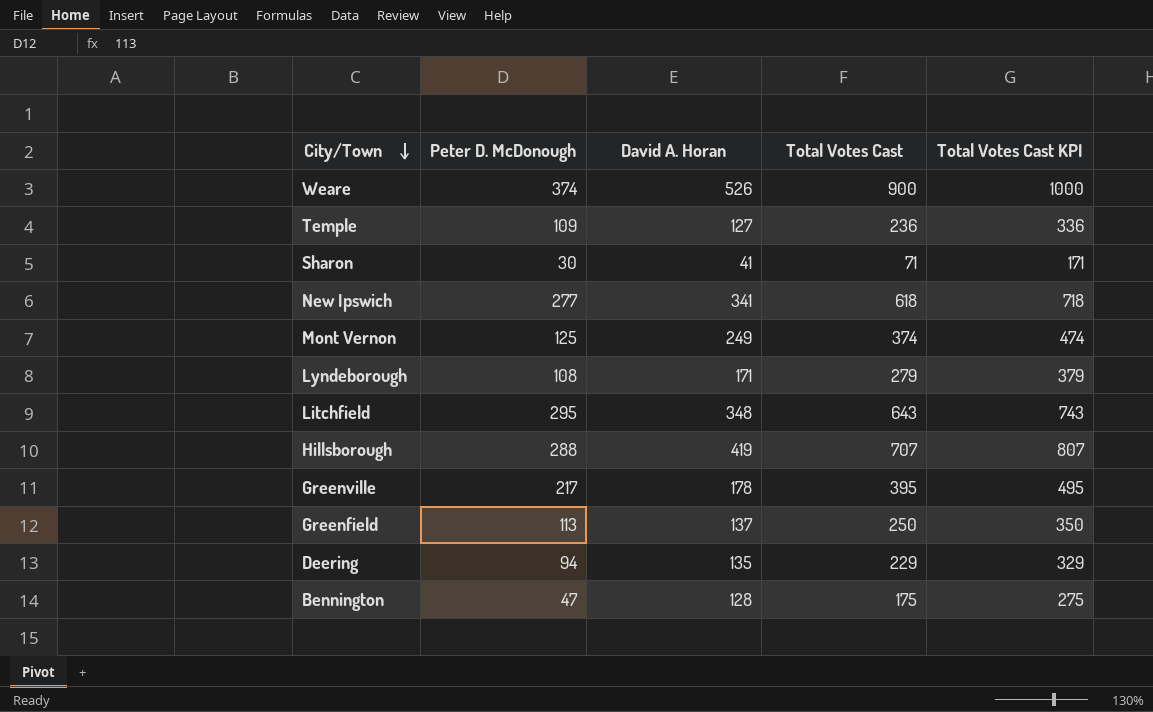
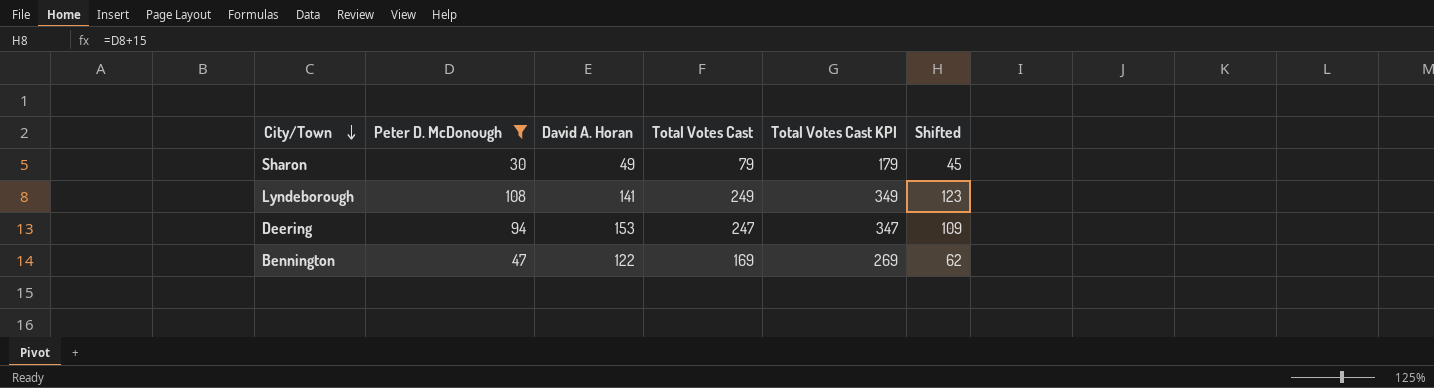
filter: none -> Peter D. McDonough <= 108
column Shifted | formula: none -> [Peter D. McDonough] + 15
Sharon | David A. Horan: 41 -> 49
Sharon | Total Votes Cast: 71 -> 79
Sharon | Total Votes Cast KPI: 171 -> 179
Lyndeborough | David A. Horan: 171 -> 141
Lyndeborough | Total Votes Cast: 279 -> 249
Lyndeborough | Total Votes Cast KPI: 379 -> 349
Deering | David A. Horan: 135 -> 153
Deering | Total Votes Cast: 229 -> 247
Deering | Total Votes Cast KPI: 329 -> 347
Bennington | David A. Horan: 128 -> 122
Bennington | Total Votes Cast: 175 -> 169
Bennington | Total Votes Cast KPI: 275 -> 269

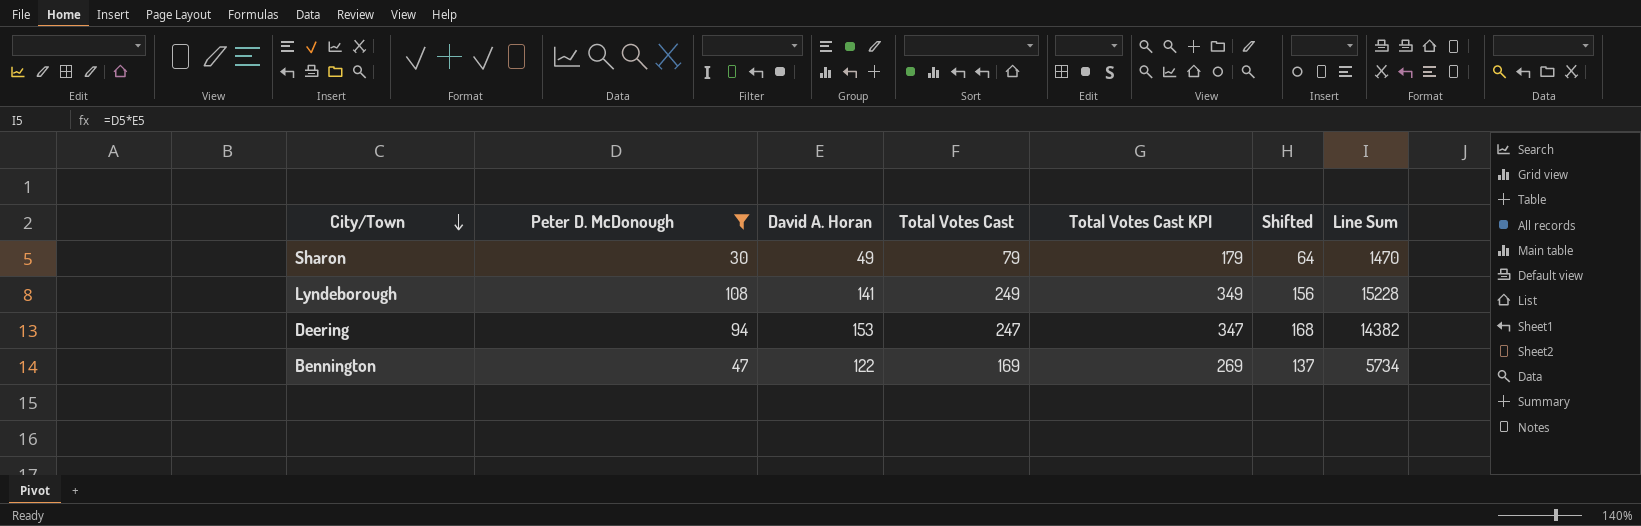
column Shifted | formula: [Peter D. McDonough] + 15 -> [David A. Horan] + 15
column Line Sum | formula: none -> [Peter D. McDonough] * [David A. Horan]

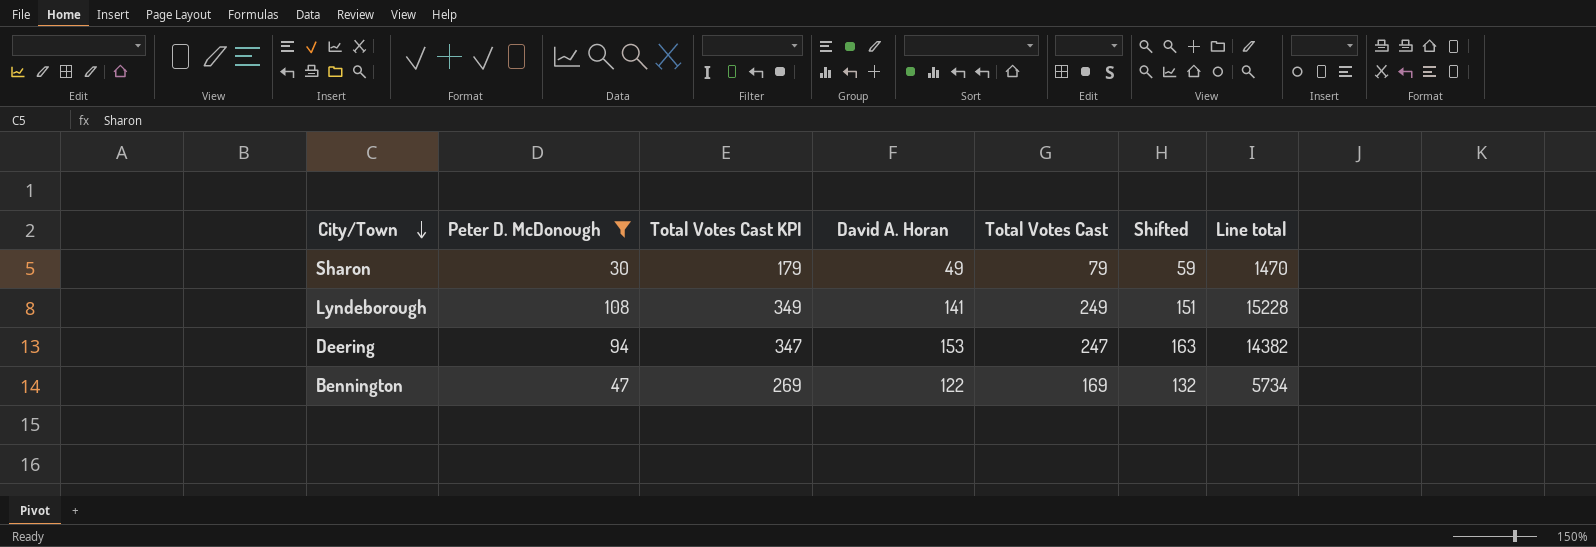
column Total Votes Cast KPI | position: 5 -> 3
column Shifted | formula: [David A. Horan] + 15 -> [David A. Horan] + 10
column name: Line Sum -> Line total

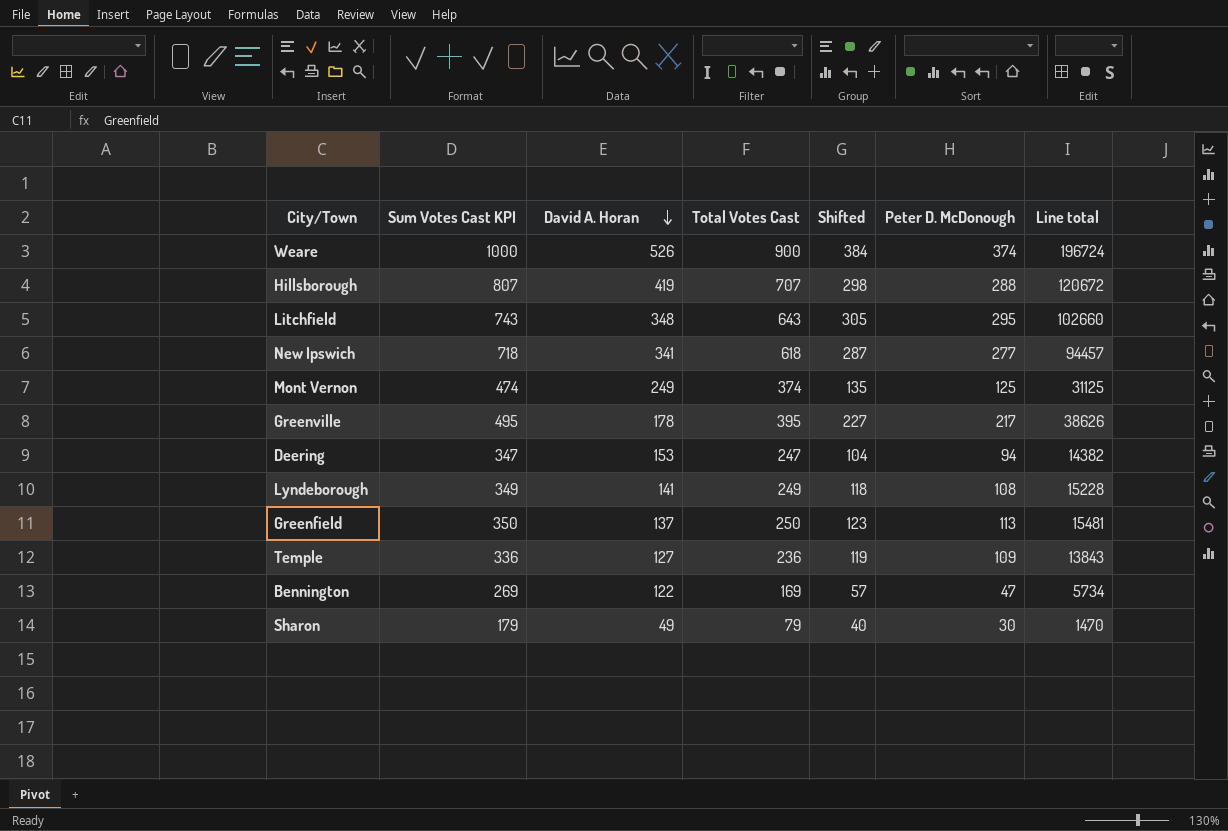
filter: Peter D. McDonough <= 108 -> none
row order: City/Town descending -> David A. Horan descending
column name: Total Votes Cast KPI -> Sum Votes Cast KPI
column Shifted | formula: [David A. Horan] + 10 -> [Peter D. McDonough] + 10
column Peter D. McDonough | position: 2 -> 6

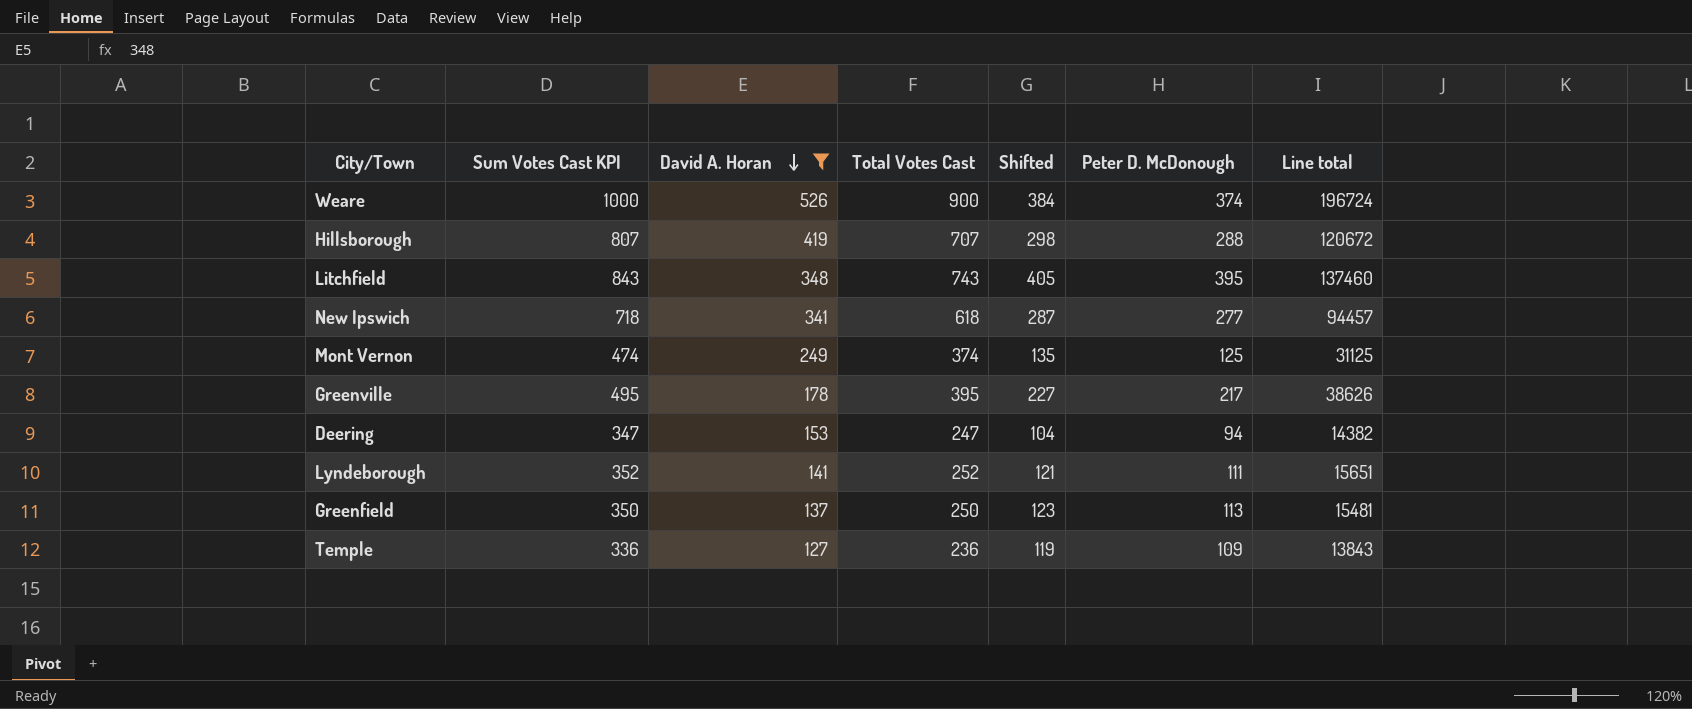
filter: none -> David A. Horan >= 127
Litchfield | Sum Votes Cast KPI: 743 -> 843
Litchfield | Total Votes Cast: 643 -> 743
Litchfield | Shifted: 305 -> 405
Litchfield | Peter D. McDonough: 295 -> 395
Litchfield | Line total: 102660 -> 137460
Lyndeborough | Sum Votes Cast KPI: 349 -> 352
Lyndeborough | Total Votes Cast: 249 -> 252
Lyndeborough | Shifted: 118 -> 121
Lyndeborough | Peter D. McDonough: 108 -> 111
Lyndeborough | Line total: 15228 -> 15651

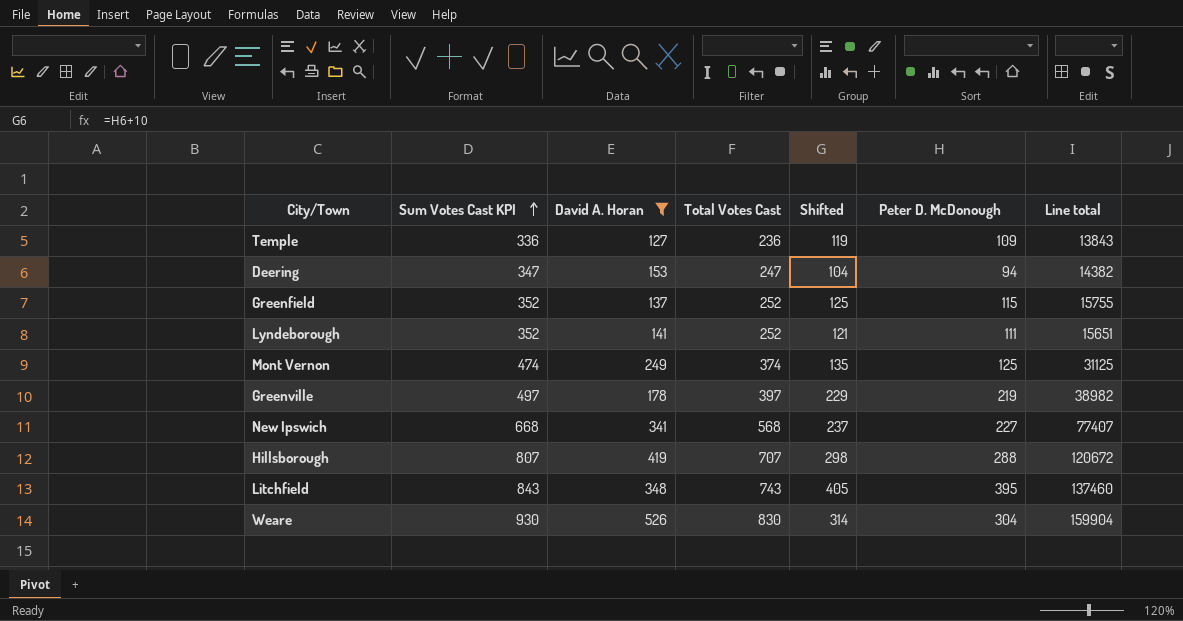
row order: David A. Horan descending -> Sum Votes Cast KPI ascending
Greenfield | Sum Votes Cast KPI: 350 -> 352
Greenfield | Total Votes Cast: 250 -> 252
Greenfield | Shifted: 123 -> 125
Greenfield | Peter D. McDonough: 113 -> 115
Greenfield | Line total: 15481 -> 15755
Greenville | Sum Votes Cast KPI: 495 -> 497
Greenville | Total Votes Cast: 395 -> 397
Greenville | Shifted: 227 -> 229
Greenville | Peter D. McDonough: 217 -> 219
Greenville | Line total: 38626 -> 38982
New Ipswich | Sum Votes Cast KPI: 718 -> 668
New Ipswich | Total Votes Cast: 618 -> 568
New Ipswich | Shifted: 287 -> 237
New Ipswich | Peter D. McDonough: 277 -> 227
New Ipswich | Line total: 94457 -> 77407
Weare | Sum Votes Cast KPI: 1000 -> 930
Weare | Total Votes Cast: 900 -> 830
Weare | Shifted: 384 -> 314
Weare | Peter D. McDonough: 374 -> 304
Weare | Line total: 196724 -> 159904

